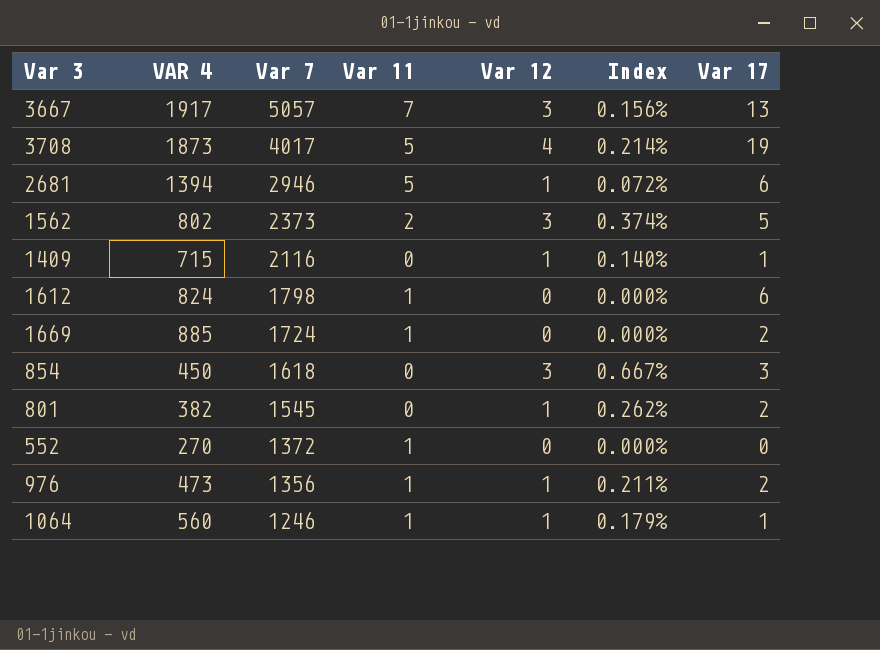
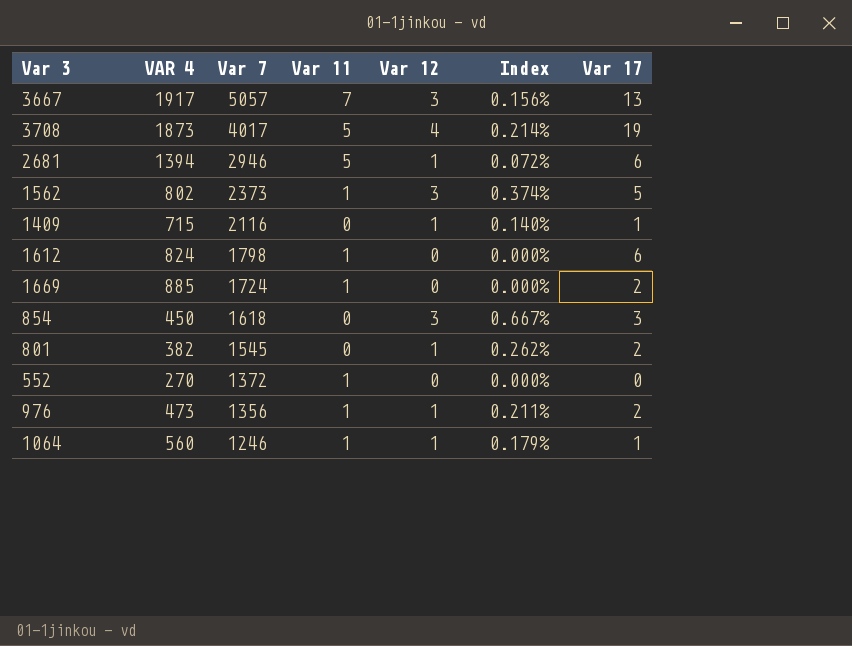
1562 | Var 11: 2 -> 1

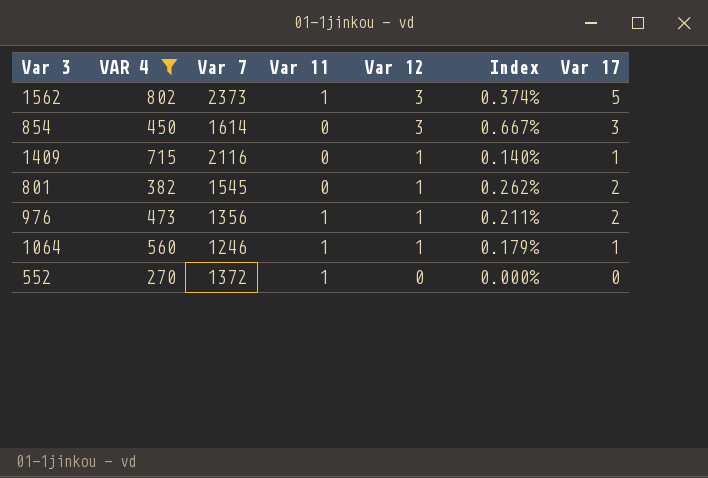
filter: none -> VAR 4 <= 802
row order: Var 7 descending -> Var 12 descending
854 | Var 7: 1618 -> 1614

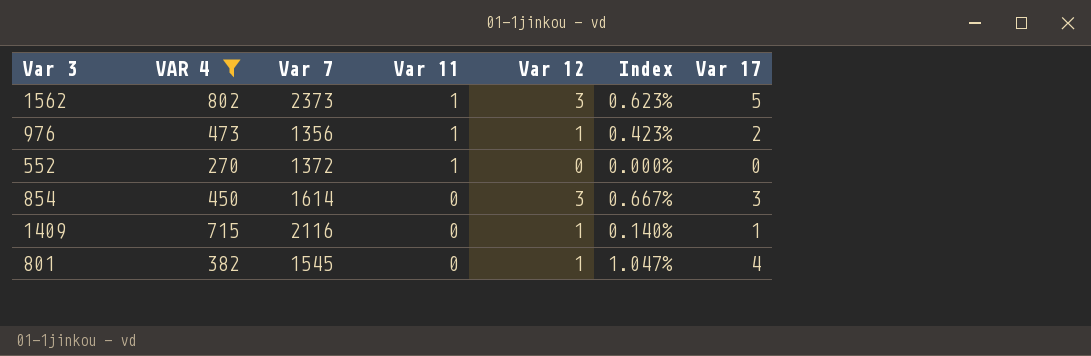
row order: Var 12 descending -> Var 11 descending
column Index | formula: [Var 12] / [VAR 4] -> [Var 17] / [VAR 4]
row 1064: 560 | 1246 | 1 | 1 | 0.179% | 1 -> none
801 | Var 17: 2 -> 4

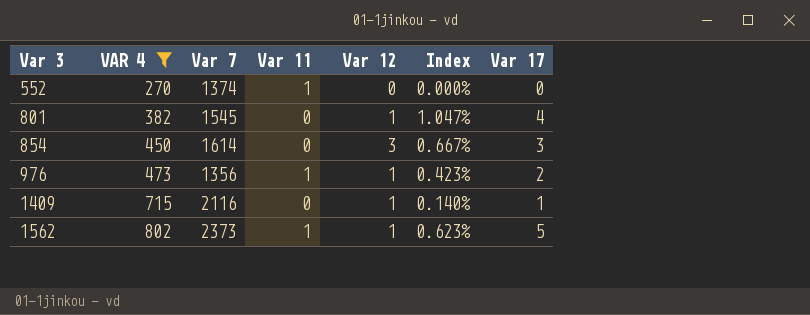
row order: Var 11 descending -> Var 3 ascending
552 | Var 7: 1372 -> 1374
1562 | Var 12: 3 -> 1

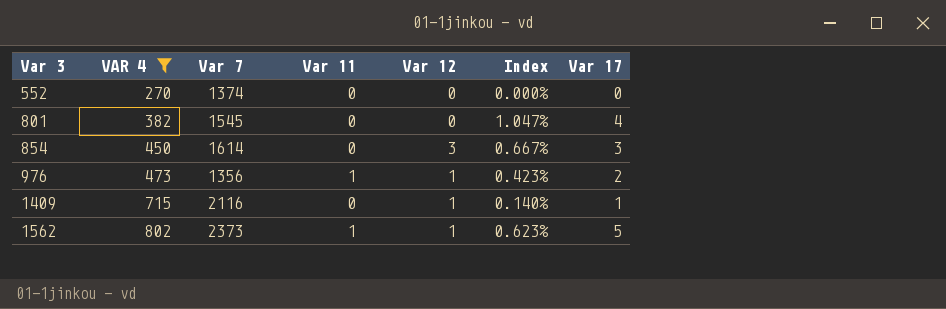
552 | Var 11: 1 -> 0
801 | Var 12: 1 -> 0

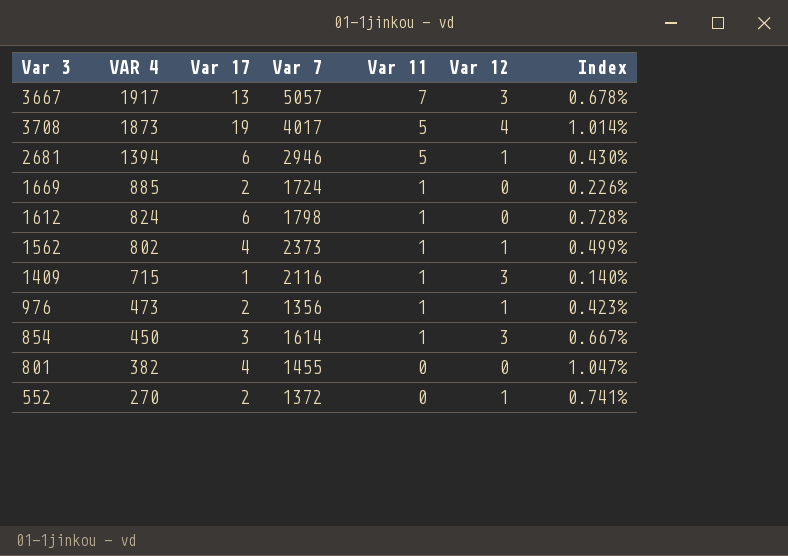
filter: VAR 4 <= 802 -> none
row order: Var 3 ascending -> VAR 4 descending
column Var 17 | position: 7 -> 3
1562 | Var 17: 5 -> 4
1562 | Index: 0.623% -> 0.499%
1409 | Var 11: 0 -> 1
1409 | Var 12: 1 -> 3
854 | Var 11: 0 -> 1
801 | Var 7: 1545 -> 1455
552 | Var 17: 0 -> 2
552 | Var 7: 1374 -> 1372
552 | Var 12: 0 -> 1
552 | Index: 0.000% -> 0.741%

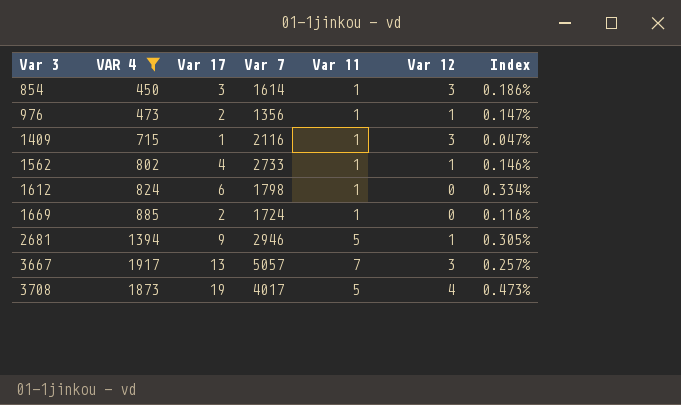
filter: none -> VAR 4 >= 450
row order: VAR 4 descending -> Var 3 ascending
column Index | formula: [Var 17] / [VAR 4] -> [Var 17] / [Var 7]
1562 | Var 7: 2373 -> 2733
2681 | Var 17: 6 -> 9

